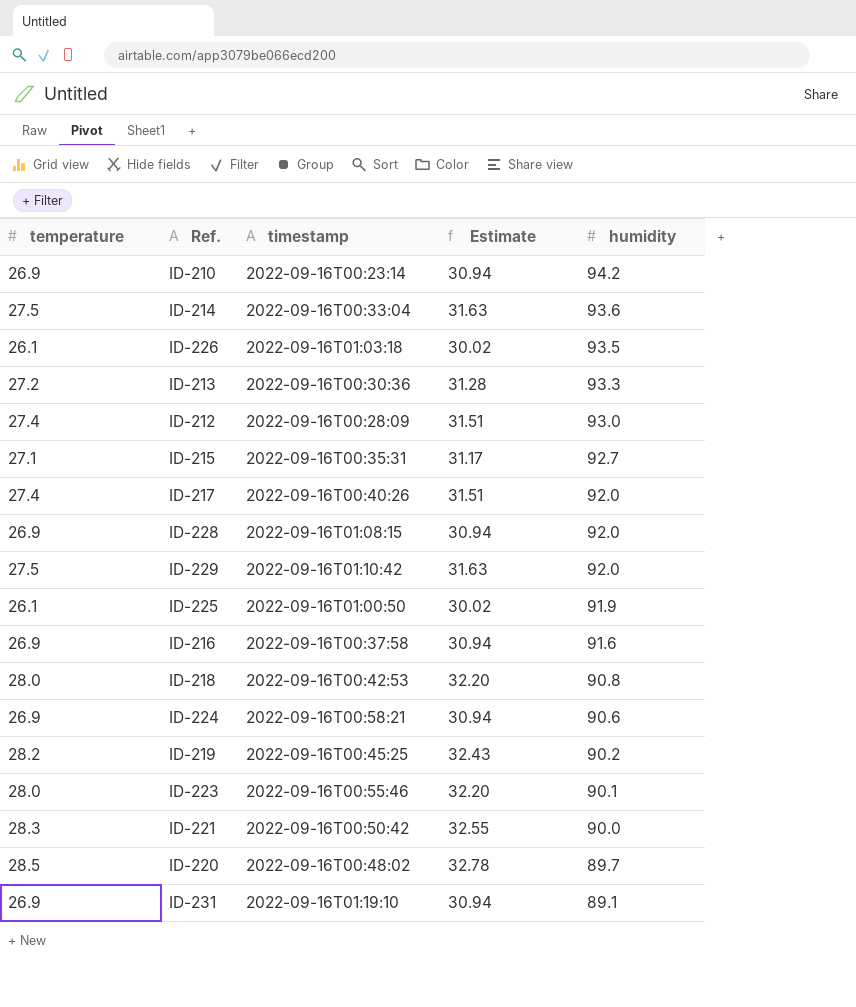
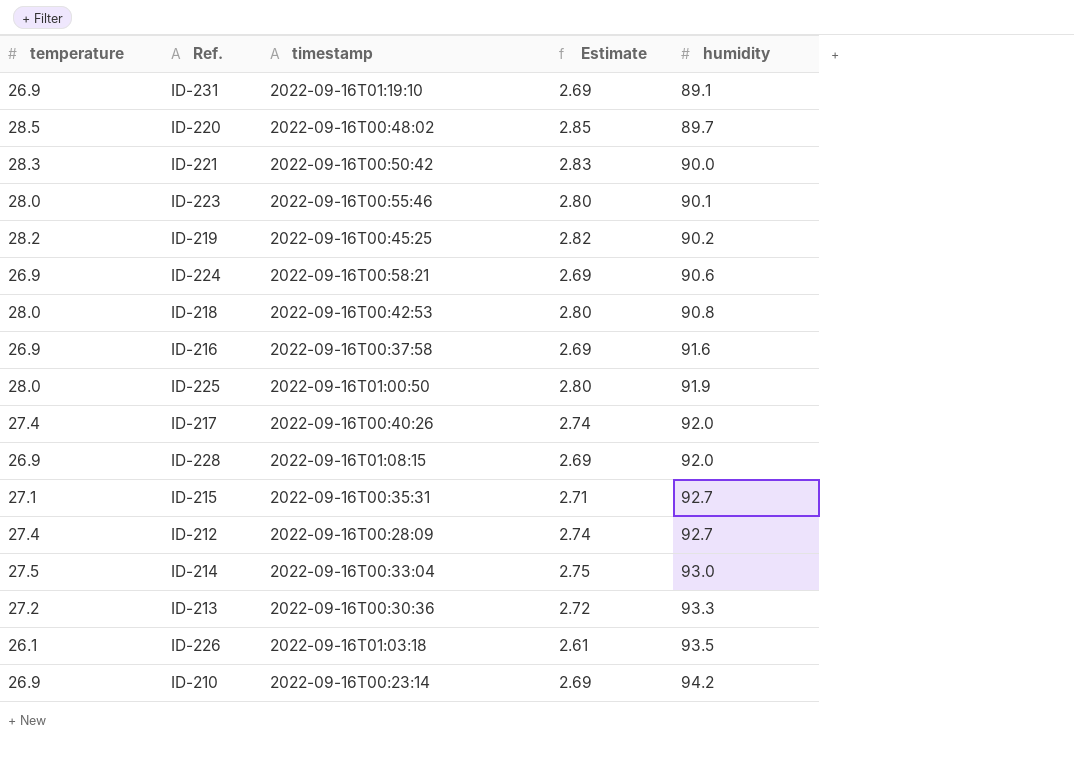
row order: humidity descending -> humidity ascending
column Estimate | formula: [temperature] * 1.15 -> [temperature] * 0.1
row ID-229: 27.5 | 2022-09-16T01:10:42 | 31.63 | 92.0 -> none
ID-225 | temperature: 26.1 -> 28.0
ID-212 | humidity: 93.0 -> 92.7
ID-214 | humidity: 93.6 -> 93.0

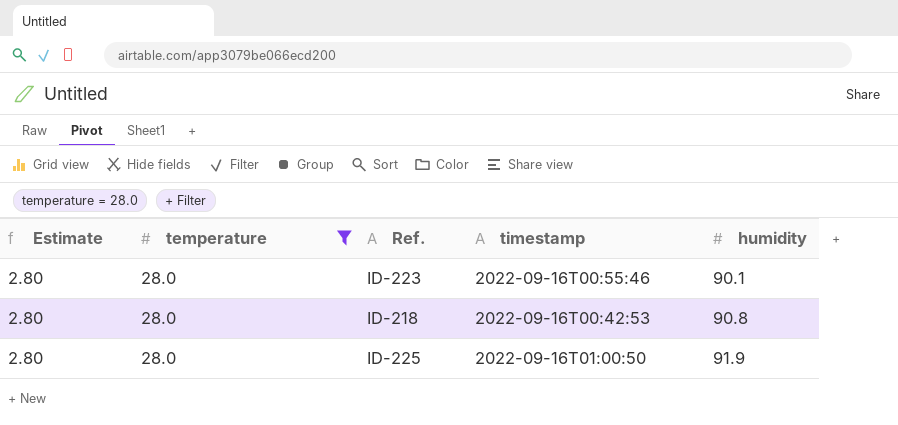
filter: none -> temperature = 28.0
column Estimate | position: 4 -> 1

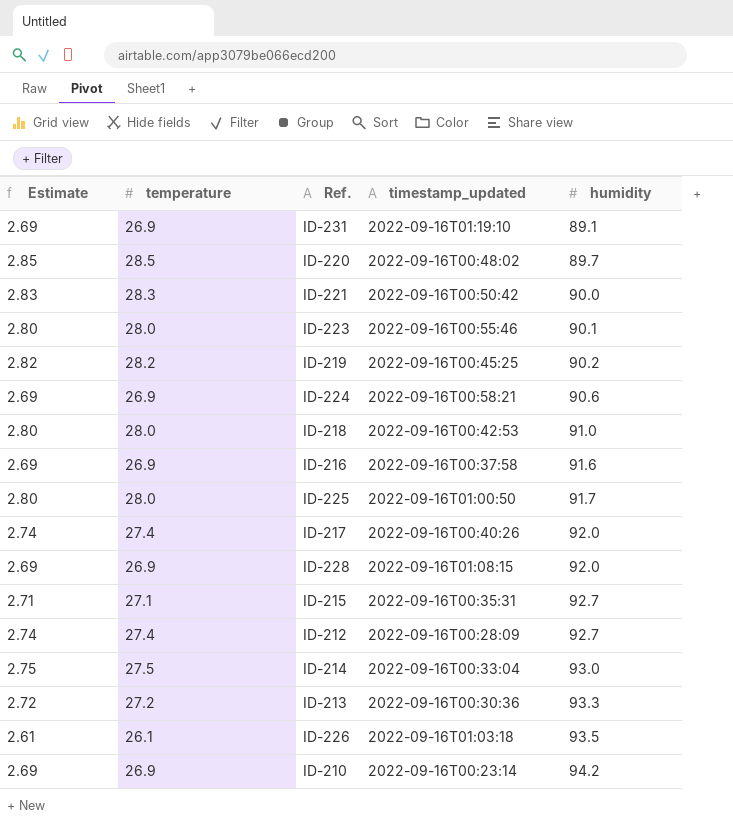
filter: temperature = 28.0 -> none
column name: timestamp -> timestamp_updated
ID-218 | humidity: 90.8 -> 91.0
ID-225 | humidity: 91.9 -> 91.7

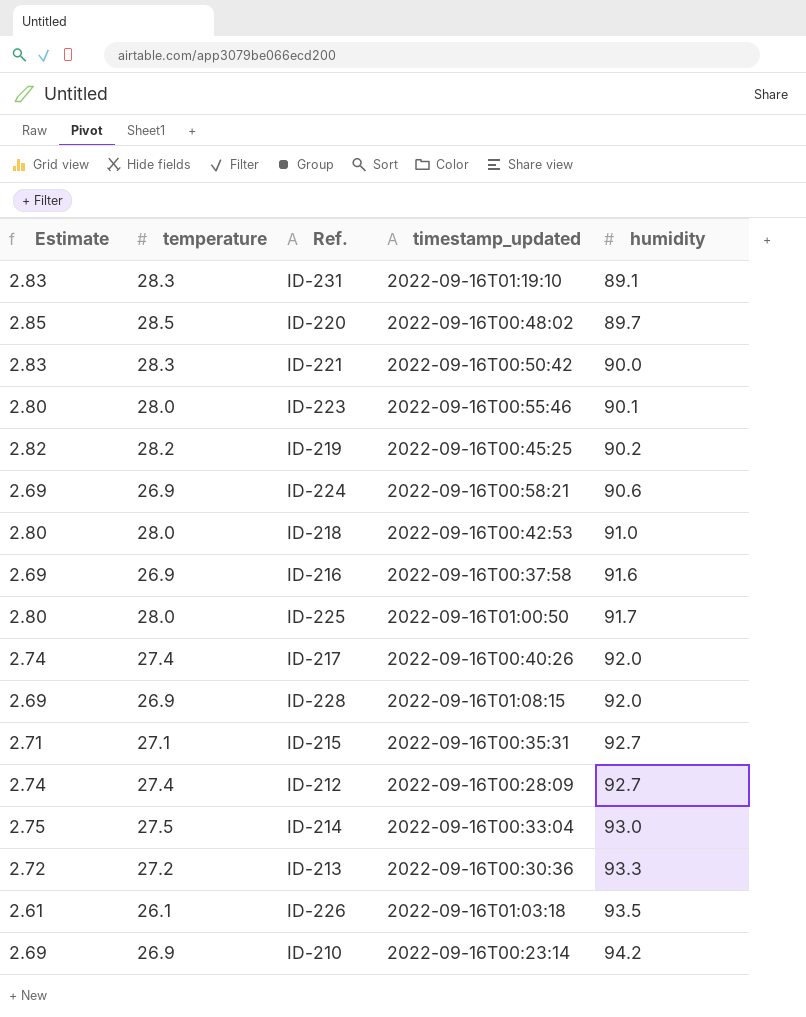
ID-231 | Estimate: 2.69 -> 2.83
ID-231 | temperature: 26.9 -> 28.3

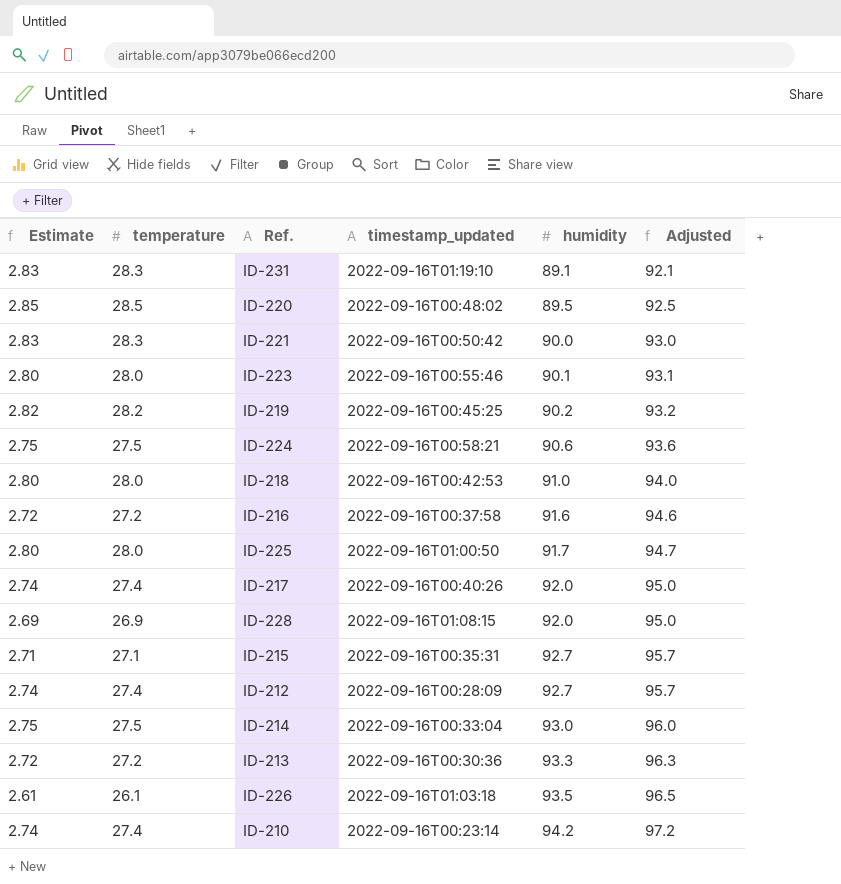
column Adjusted | formula: none -> [humidity] + 3
ID-220 | humidity: 89.7 -> 89.5
ID-224 | Estimate: 2.69 -> 2.75
ID-224 | temperature: 26.9 -> 27.5
ID-216 | Estimate: 2.69 -> 2.72
ID-216 | temperature: 26.9 -> 27.2
ID-210 | Estimate: 2.69 -> 2.74
ID-210 | temperature: 26.9 -> 27.4

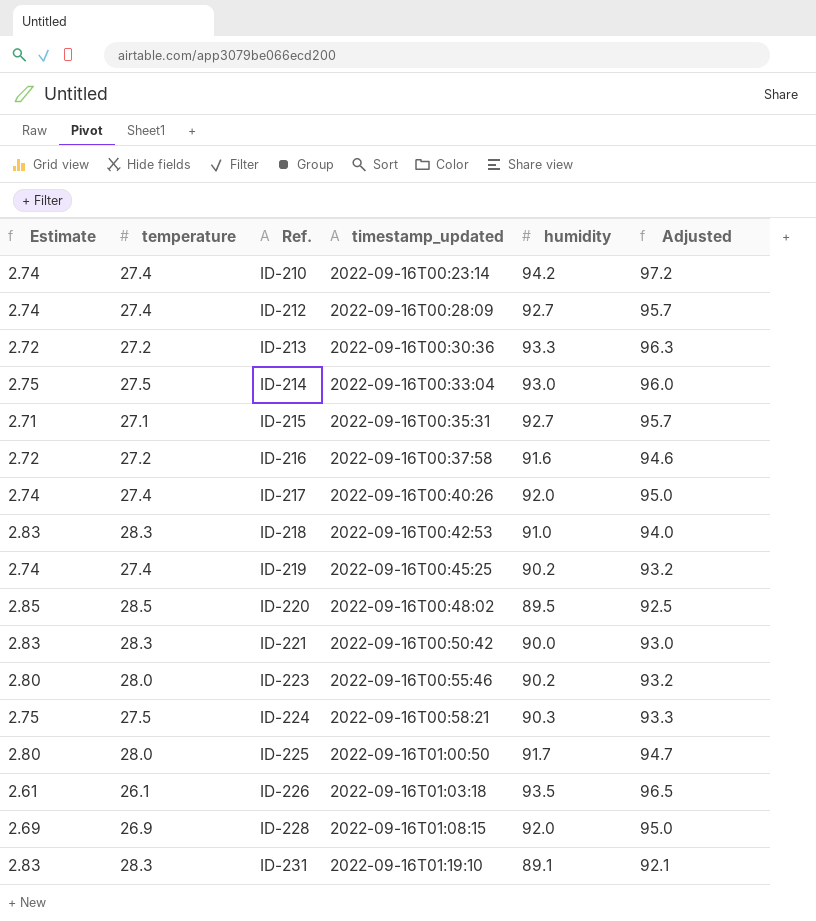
row order: humidity ascending -> Ref. ascending
ID-218 | Estimate: 2.80 -> 2.83
ID-218 | temperature: 28.0 -> 28.3
ID-219 | Estimate: 2.82 -> 2.74
ID-219 | temperature: 28.2 -> 27.4
ID-223 | humidity: 90.1 -> 90.2
ID-223 | Adjusted: 93.1 -> 93.2
ID-224 | humidity: 90.6 -> 90.3
ID-224 | Adjusted: 93.6 -> 93.3

